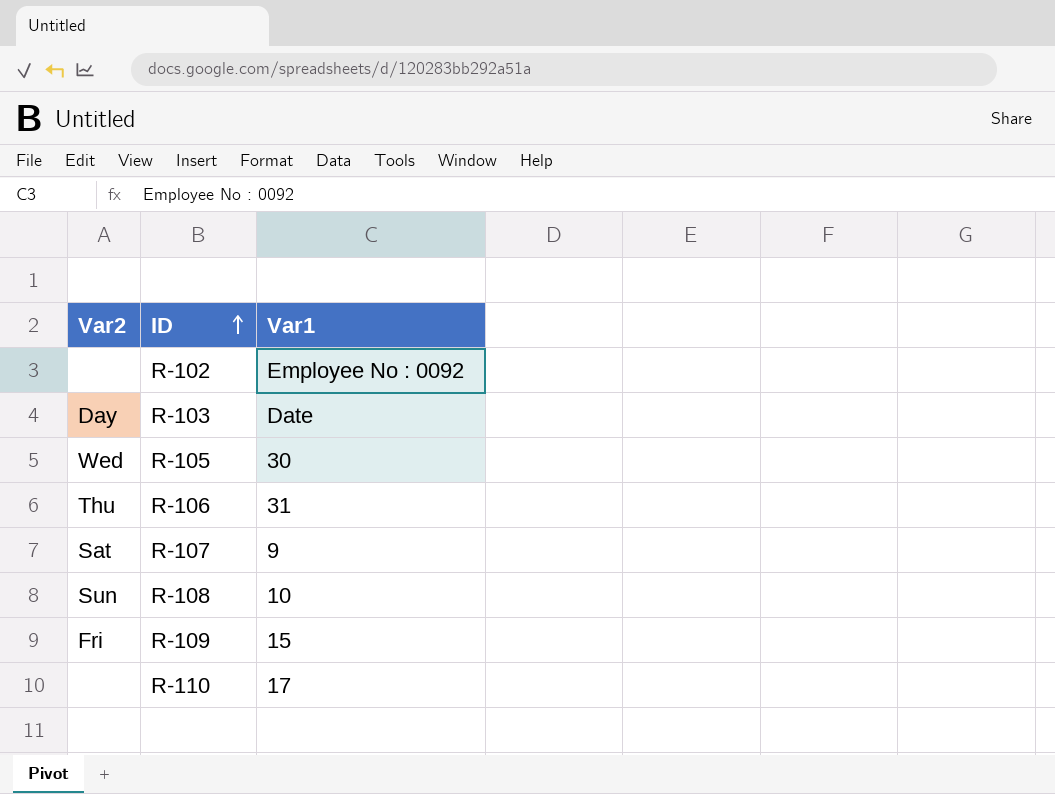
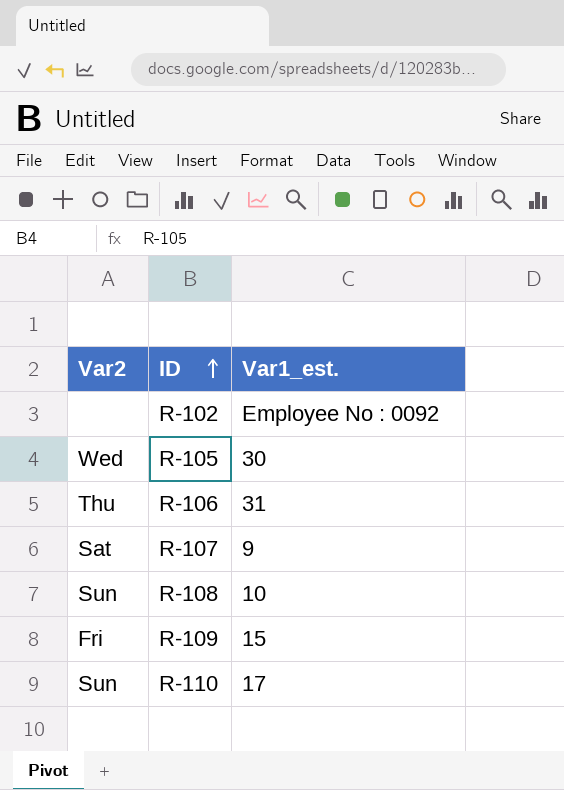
column name: Var1 -> Var1_est.
row R-103: Day | Date -> none
R-110 | Var2: none -> Sun

